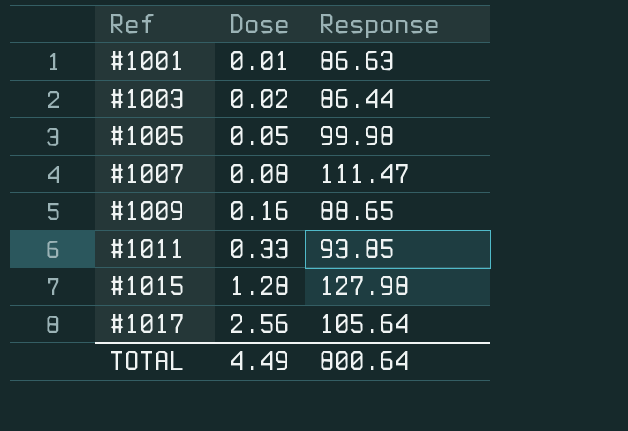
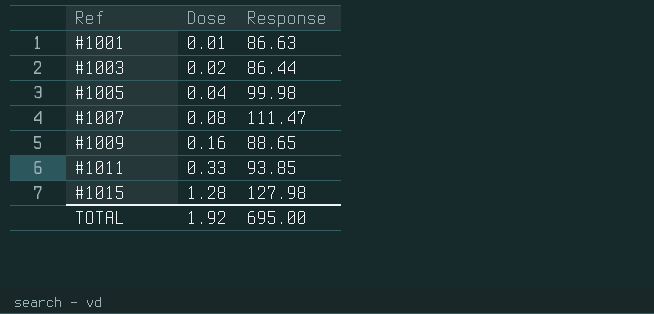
row #1017: 2.56 | 105.64 -> none
#1005 | Dose: 0.05 -> 0.04
TOTAL | Dose: 4.49 -> 1.92
TOTAL | Response: 800.64 -> 695.00

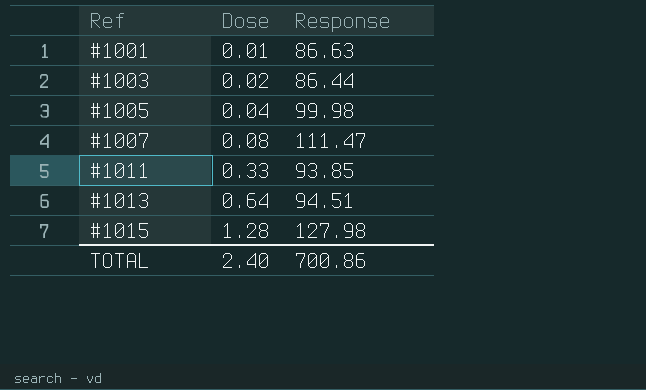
row #1009: 0.16 | 88.65 -> none
row #1013: none -> 0.64 | 94.51
TOTAL | Dose: 1.92 -> 2.40
TOTAL | Response: 695.00 -> 700.86

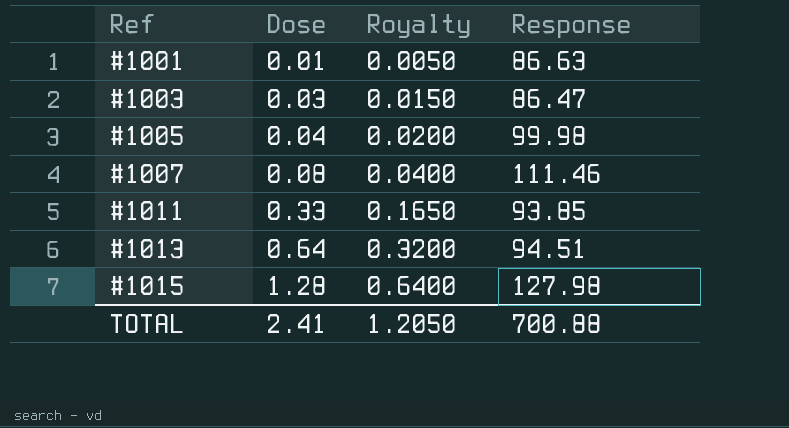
column Royalty | formula: none -> [Dose] * 0.5
#1003 | Dose: 0.02 -> 0.03
#1003 | Response: 86.44 -> 86.47
#1007 | Response: 111.47 -> 111.46
TOTAL | Dose: 2.40 -> 2.41
TOTAL | Response: 700.86 -> 700.88

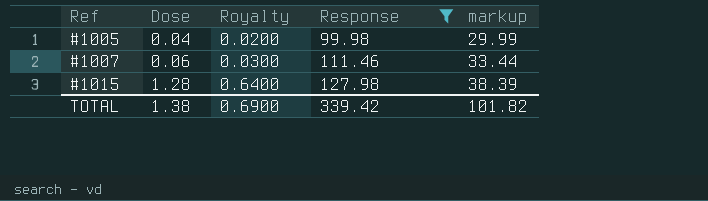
filter: none -> Response >= 99.98
column markup | formula: none -> [Response] * 0.3
#1007 | Dose: 0.08 -> 0.06
#1007 | Royalty: 0.0400 -> 0.0300
TOTAL | Dose: 2.41 -> 1.38
TOTAL | Royalty: 1.2050 -> 0.6900
TOTAL | Response: 700.88 -> 339.42

